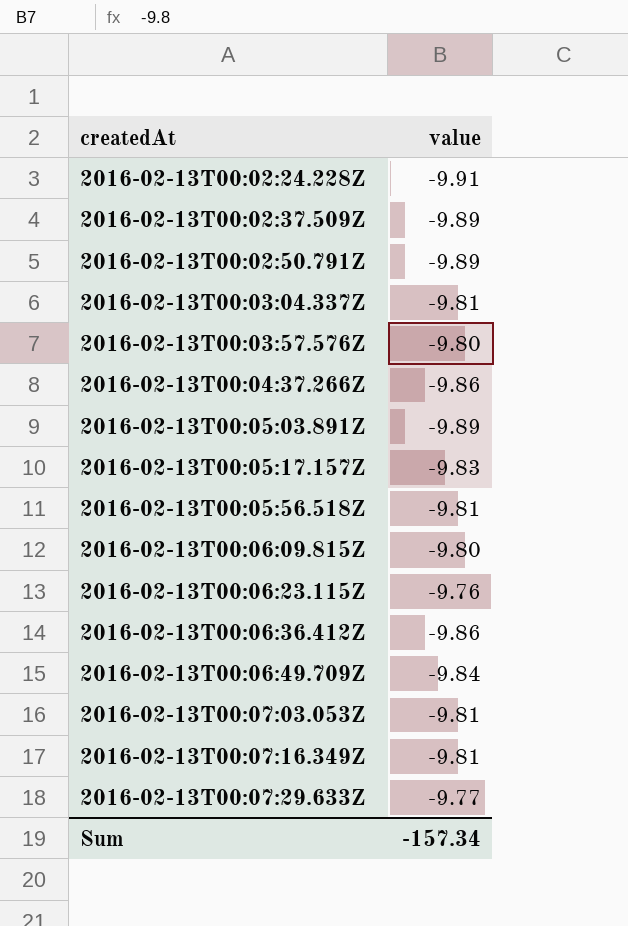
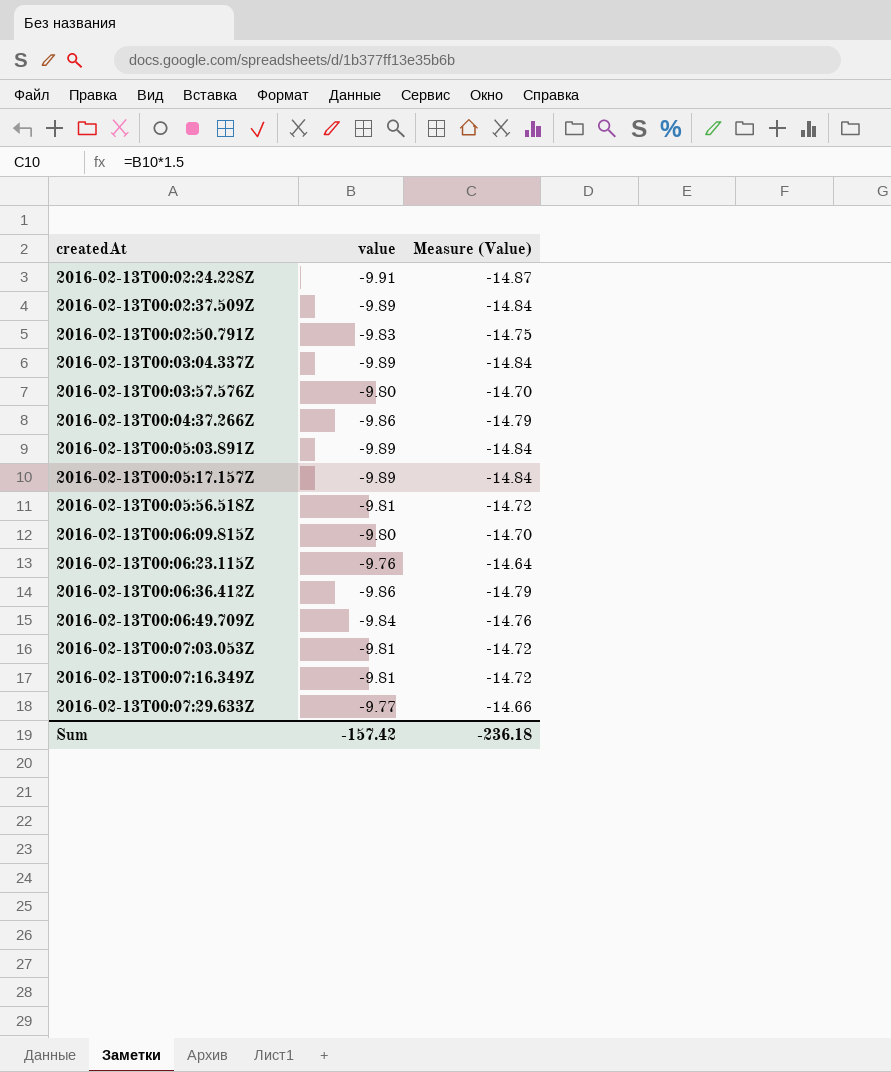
column Measure (Value) | formula: none -> [value] * 1.5
2016-02-13T00:02:50.791Z | value: -9.89 -> -9.83
2016-02-13T00:03:04.337Z | value: -9.81 -> -9.89
2016-02-13T00:05:17.157Z | value: -9.83 -> -9.89
Sum | value: -157.34 -> -157.42

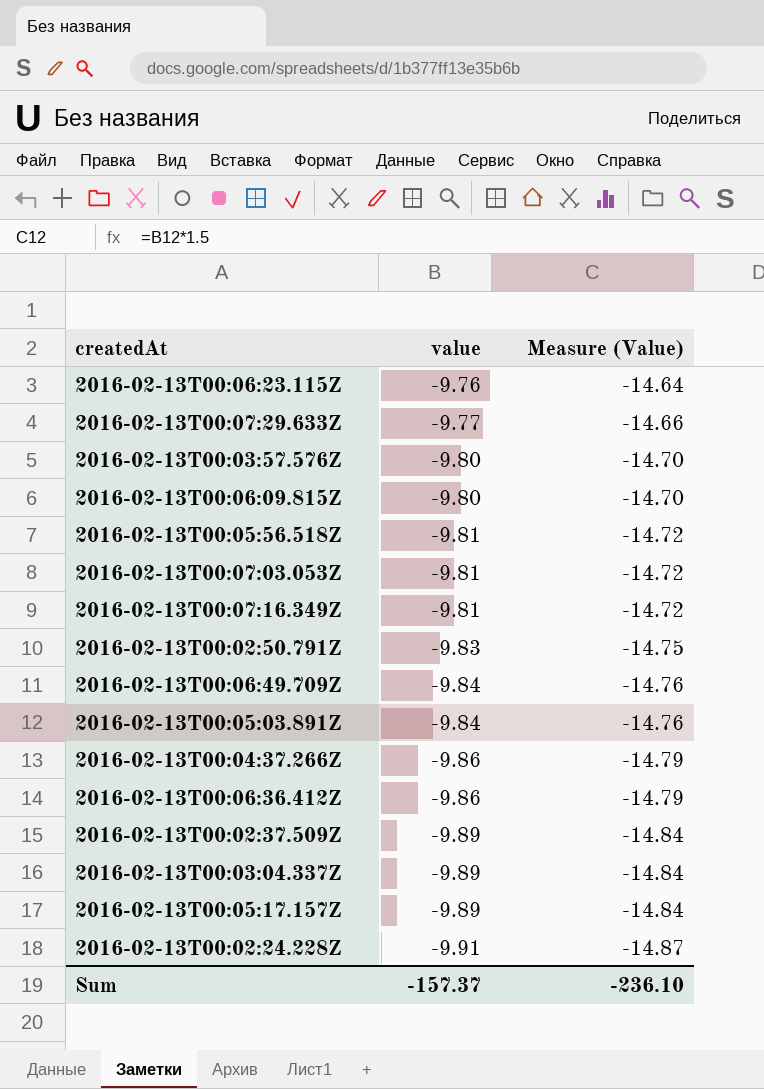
row order: createdAt ascending -> value descending
2016-02-13T00:05:03.891Z | value: -9.89 -> -9.84
2016-02-13T00:05:03.891Z | Measure (Value): -14.84 -> -14.76
Sum | value: -157.42 -> -157.37
Sum | Measure (Value): -236.18 -> -236.10

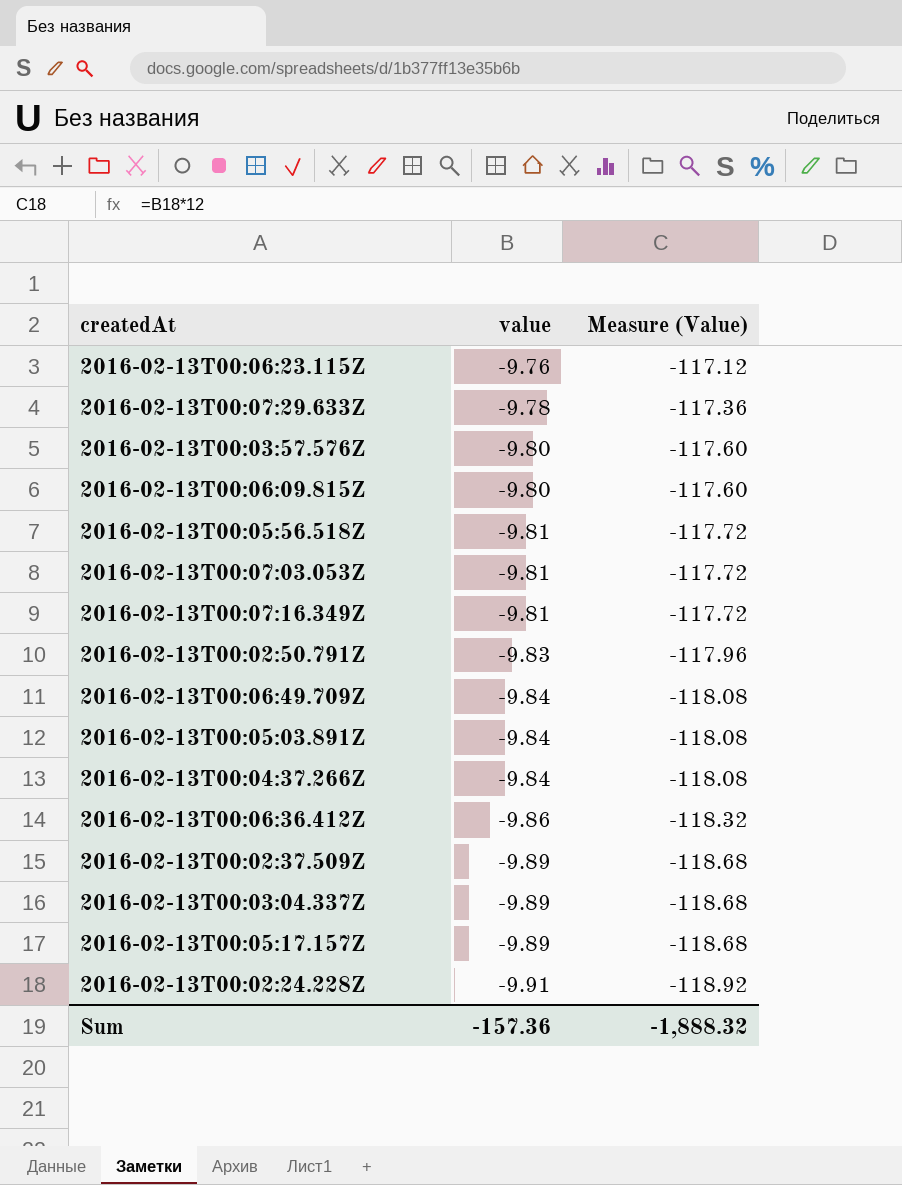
column Measure (Value) | formula: [value] * 1.5 -> [value] * 12
2016-02-13T00:07:29.633Z | value: -9.77 -> -9.78
2016-02-13T00:04:37.266Z | value: -9.86 -> -9.84
Sum | value: -157.37 -> -157.36
Sum | Measure (Value): -236.10 -> -1,888.32

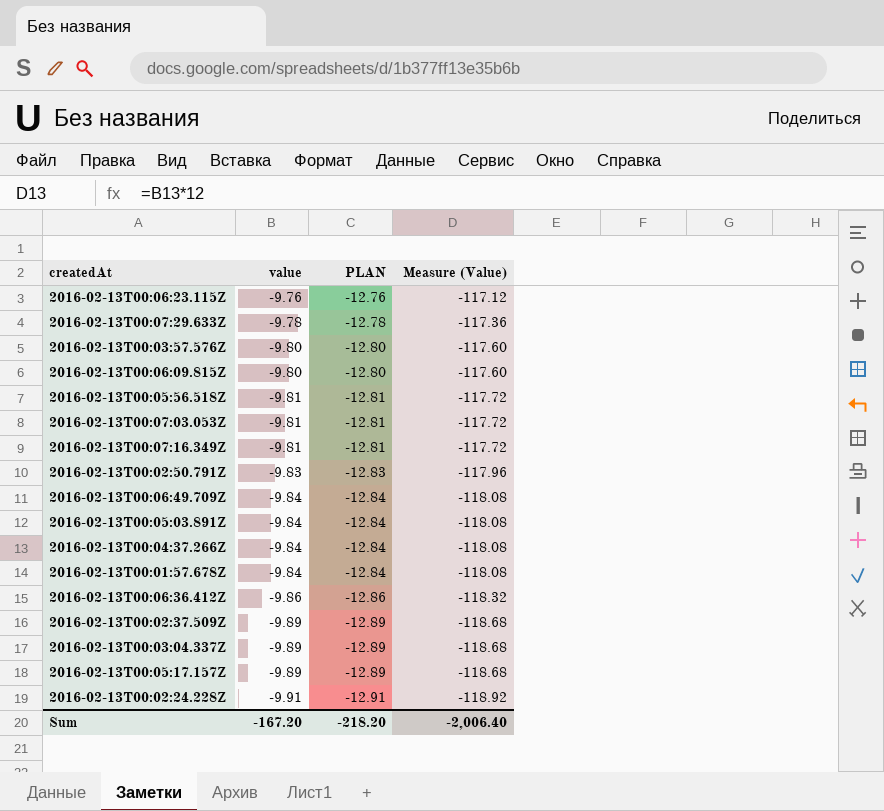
column PLAN | formula: none -> [value] - 3
row 2016-02-13T00:01:57.678Z: none -> -9.84 | -12.84 | -118.08
Sum | value: -157.36 -> -167.20
Sum | Measure (Value): -1,888.32 -> -2,006.40

